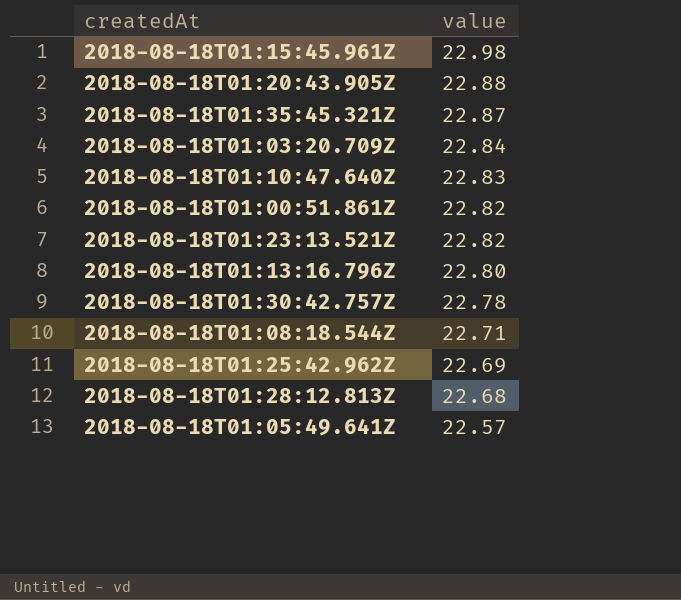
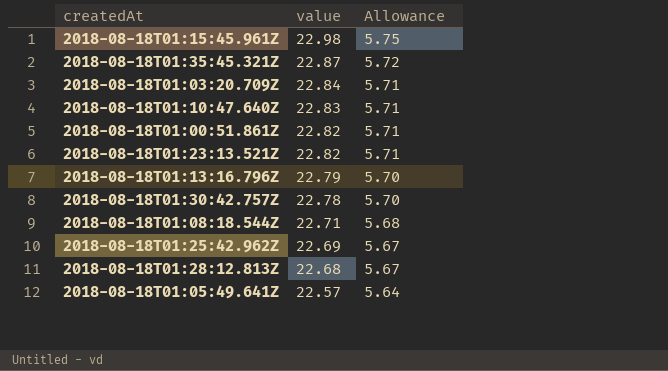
column Allowance | formula: none -> [value] * 0.25
row 2018-08-18T01:20:43.905Z: 22.88 -> none
2018-08-18T01:13:16.796Z | value: 22.80 -> 22.79

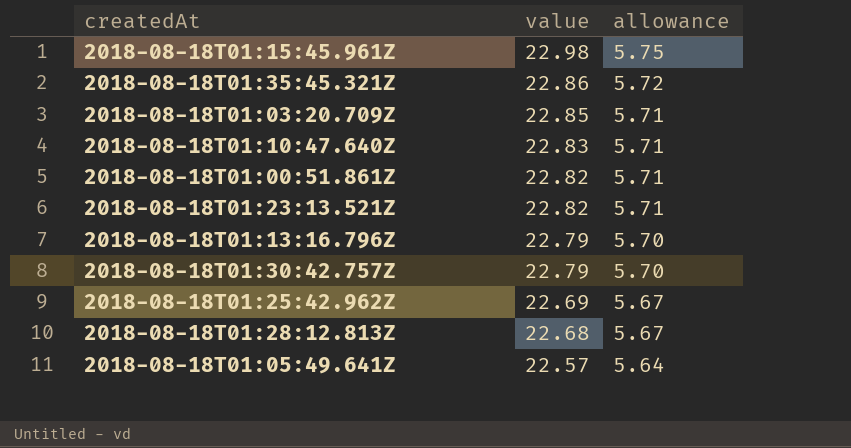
column name: Allowance -> allowance
row 2018-08-18T01:08:18.544Z: 22.71 | 5.68 -> none
2018-08-18T01:35:45.321Z | value: 22.87 -> 22.86
2018-08-18T01:03:20.709Z | value: 22.84 -> 22.85
2018-08-18T01:30:42.757Z | value: 22.78 -> 22.79

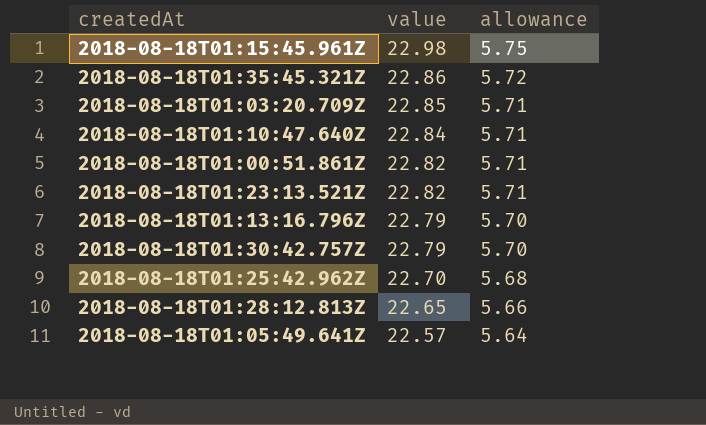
2018-08-18T01:10:47.640Z | value: 22.83 -> 22.84
2018-08-18T01:25:42.962Z | value: 22.69 -> 22.70
2018-08-18T01:25:42.962Z | allowance: 5.67 -> 5.68
2018-08-18T01:28:12.813Z | value: 22.68 -> 22.65
2018-08-18T01:28:12.813Z | allowance: 5.67 -> 5.66

